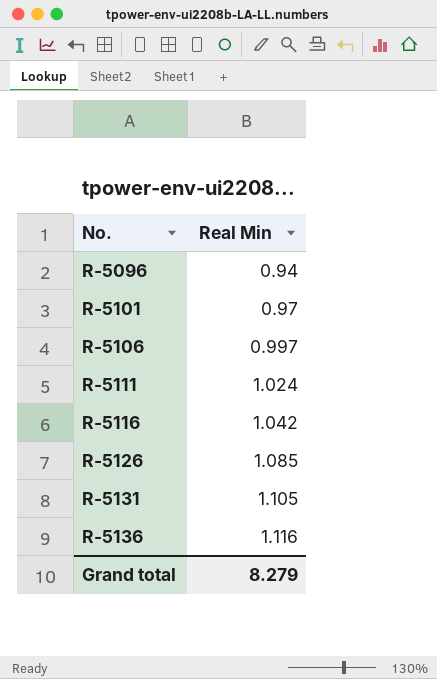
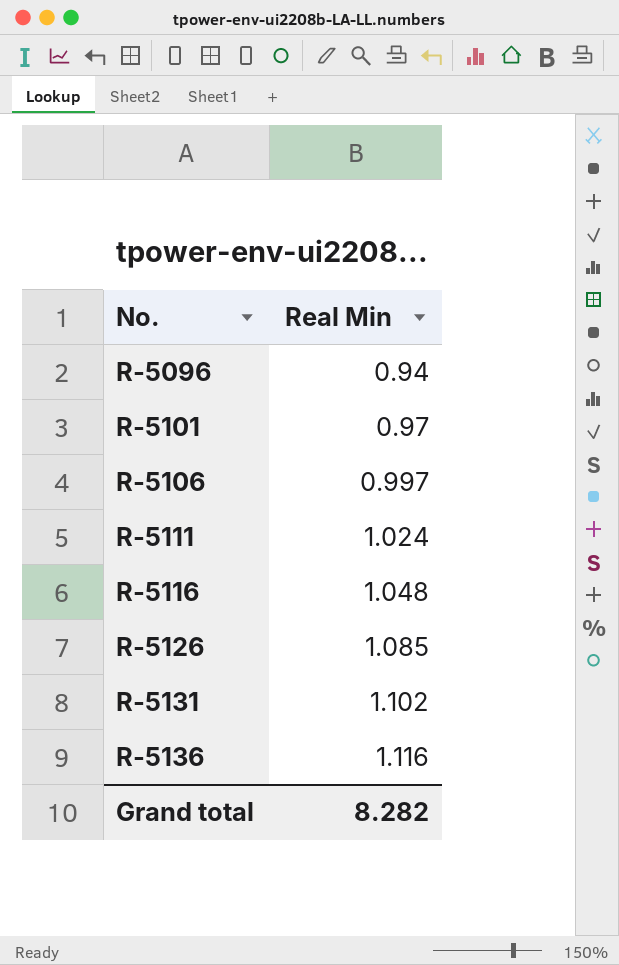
R-5116 | Real Min: 1.042 -> 1.048
R-5131 | Real Min: 1.105 -> 1.102
Grand total | Real Min: 8.279 -> 8.282

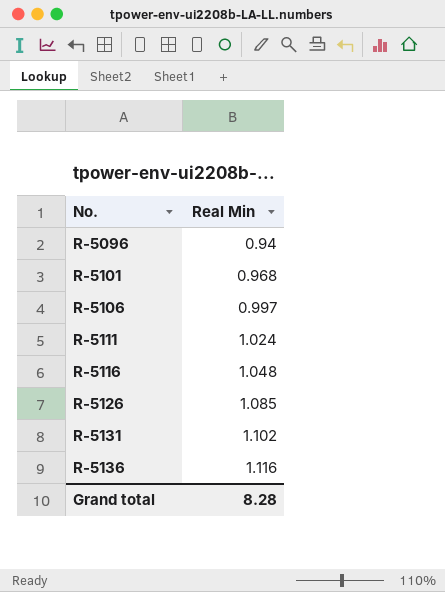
R-5101 | Real Min: 0.97 -> 0.968
Grand total | Real Min: 8.282 -> 8.28

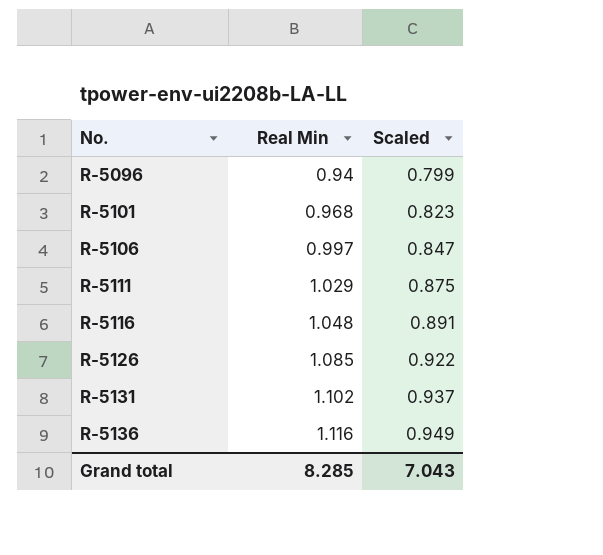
column Scaled | formula: none -> [Real Min] * 0.85
R-5111 | Real Min: 1.024 -> 1.029
Grand total | Real Min: 8.28 -> 8.285

